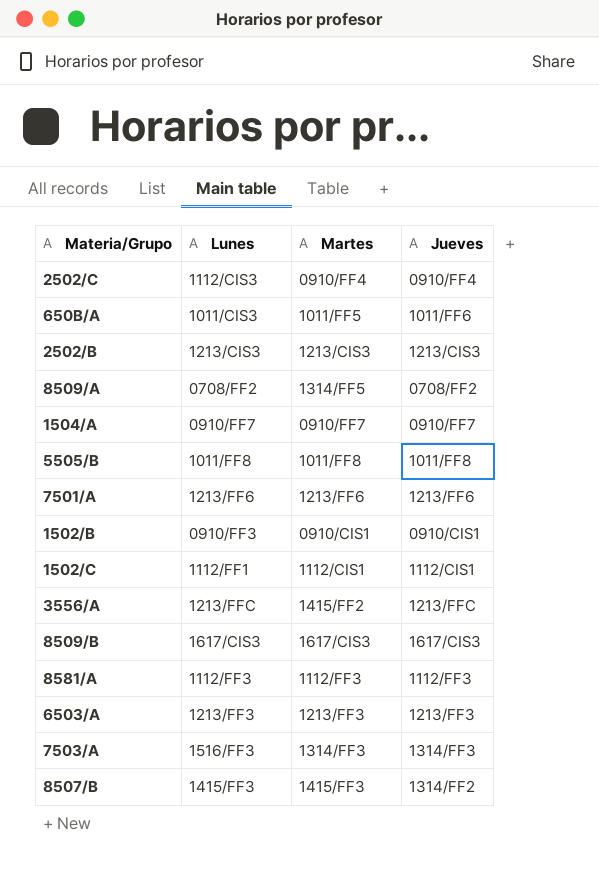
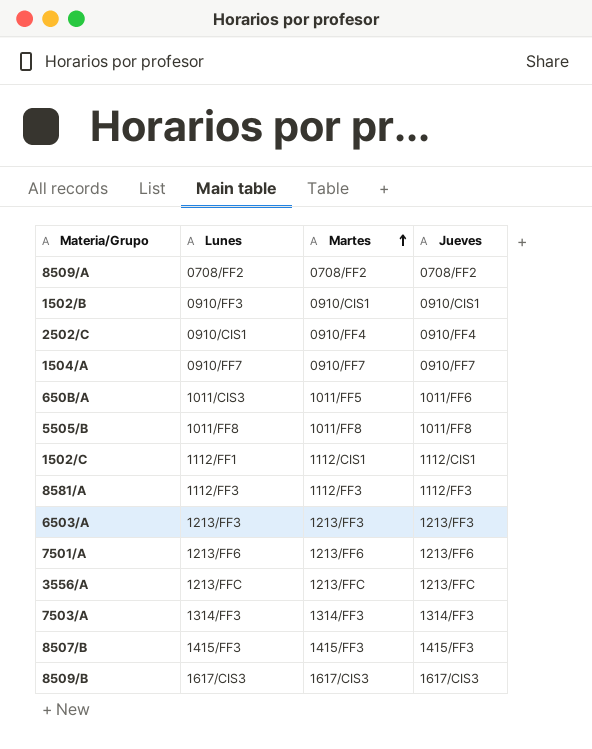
row order: none -> Martes ascending
row 2502/B: 1213/CIS3 | 1213/CIS3 | 1213/CIS3 -> none
8509/A | Martes: 1314/FF5 -> 0708/FF2
2502/C | Lunes: 1112/CIS3 -> 0910/CIS1
3556/A | Martes: 1415/FF2 -> 1213/FFC
7503/A | Lunes: 1516/FF3 -> 1314/FF3
8507/B | Jueves: 1314/FF2 -> 1415/FF3

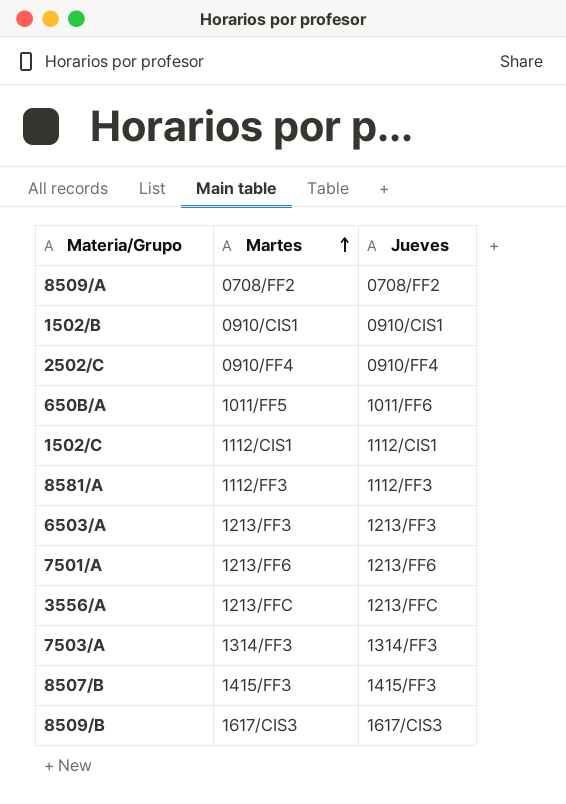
column Lunes | position: 2 -> none
row 1504/A: 0910/FF7 | 0910/FF7 | 0910/FF7 -> none
row 5505/B: 1011/FF8 | 1011/FF8 | 1011/FF8 -> none

